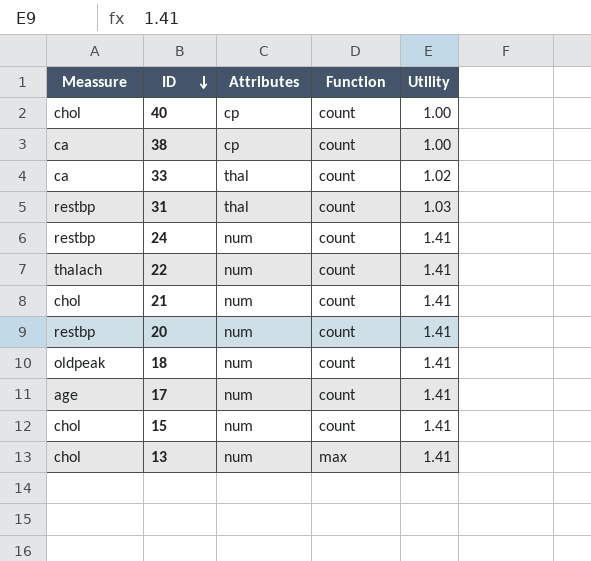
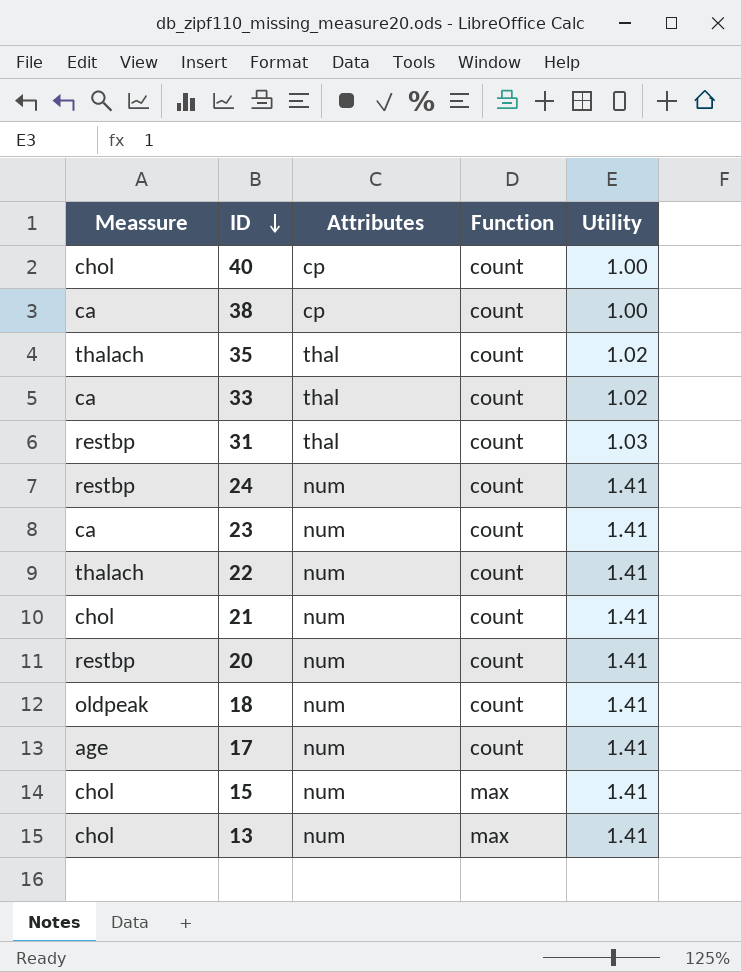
row 35: none -> thalach | thal | count | 1.02
row 23: none -> ca | num | count | 1.41
15 | Function: count -> max

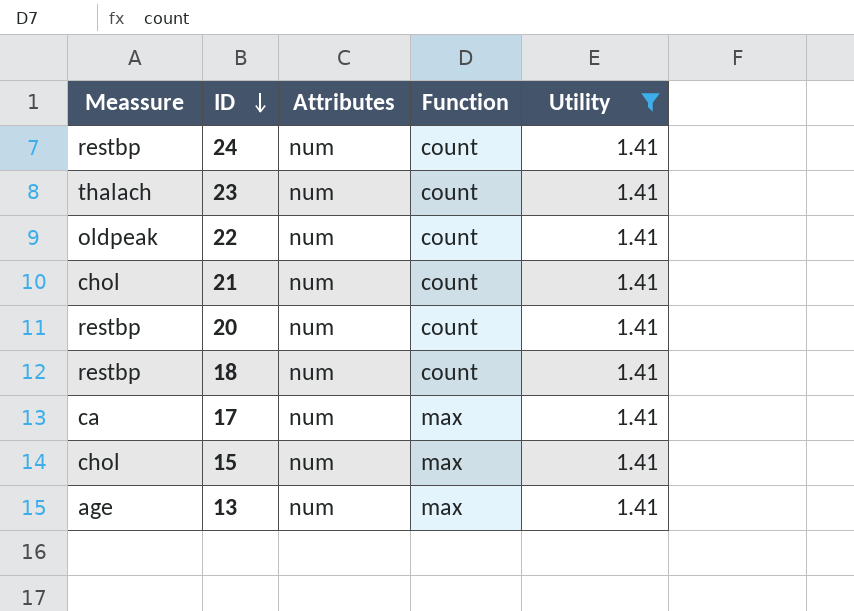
filter: none -> Utility = 1.41
23 | Meassure: ca -> thalach
22 | Meassure: thalach -> oldpeak
18 | Meassure: oldpeak -> restbp
17 | Meassure: age -> ca
17 | Function: count -> max
13 | Meassure: chol -> age

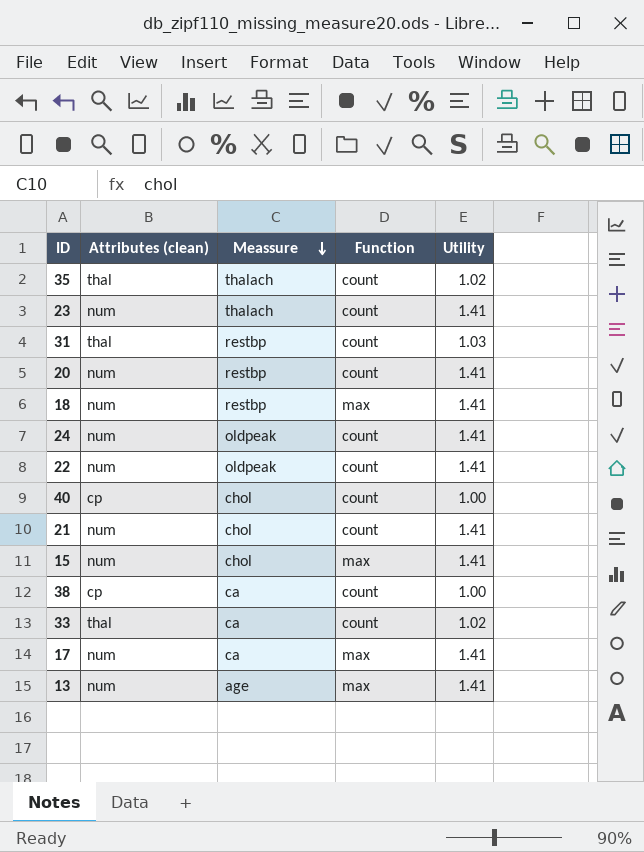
filter: Utility = 1.41 -> none
row order: ID descending -> Meassure descending
column name: Attributes -> Attributes (clean)
column Meassure | position: 1 -> 3
18 | Function: count -> max
24 | Meassure: restbp -> oldpeak

